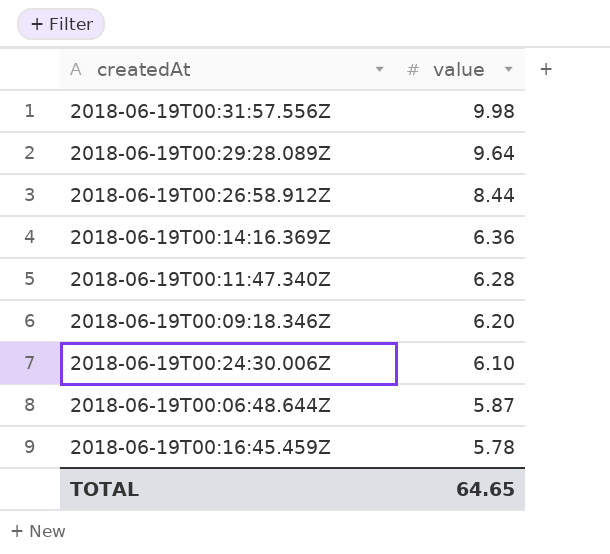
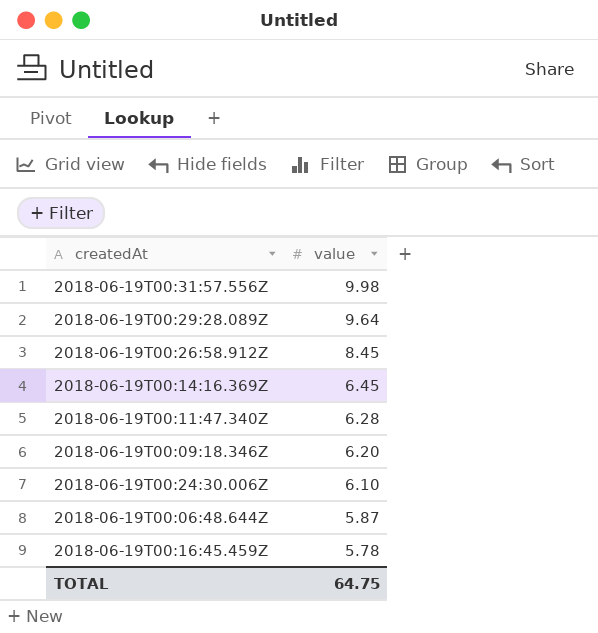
2018-06-19T00:26:58.912Z | value: 8.44 -> 8.45
2018-06-19T00:14:16.369Z | value: 6.36 -> 6.45
TOTAL | value: 64.65 -> 64.75

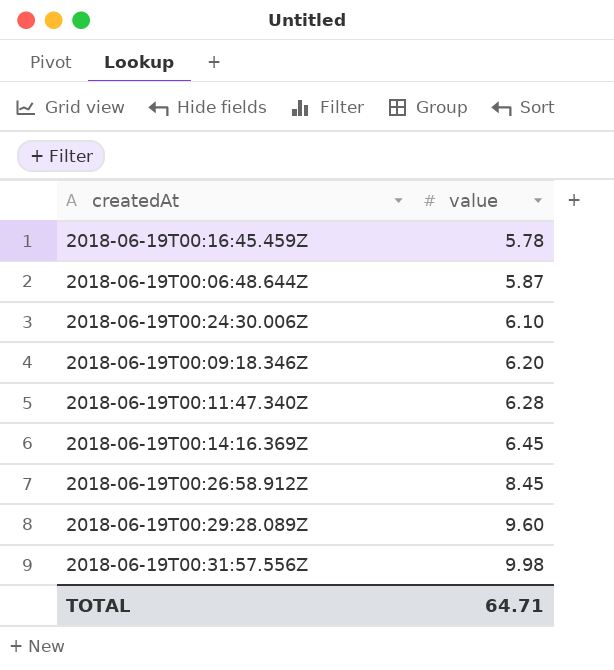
row order: value descending -> value ascending
2018-06-19T00:29:28.089Z | value: 9.64 -> 9.60
TOTAL | value: 64.75 -> 64.71

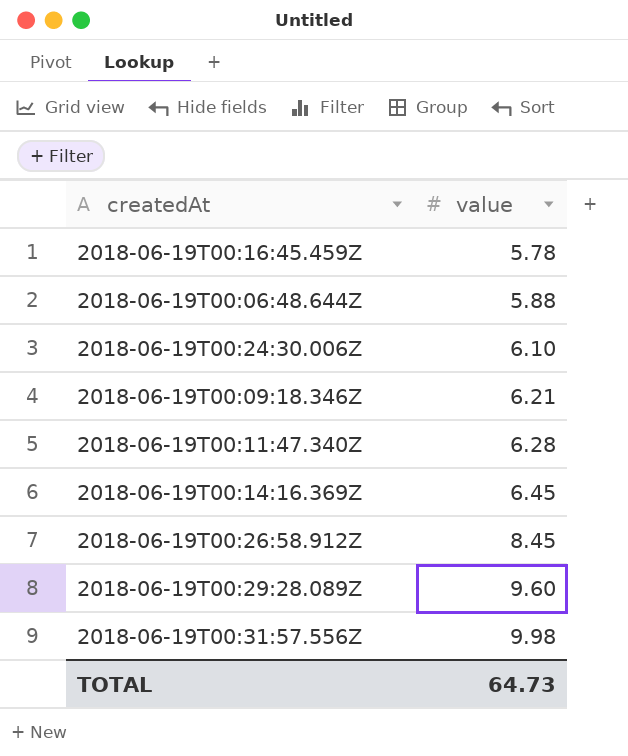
2018-06-19T00:06:48.644Z | value: 5.87 -> 5.88
2018-06-19T00:09:18.346Z | value: 6.20 -> 6.21
TOTAL | value: 64.71 -> 64.73

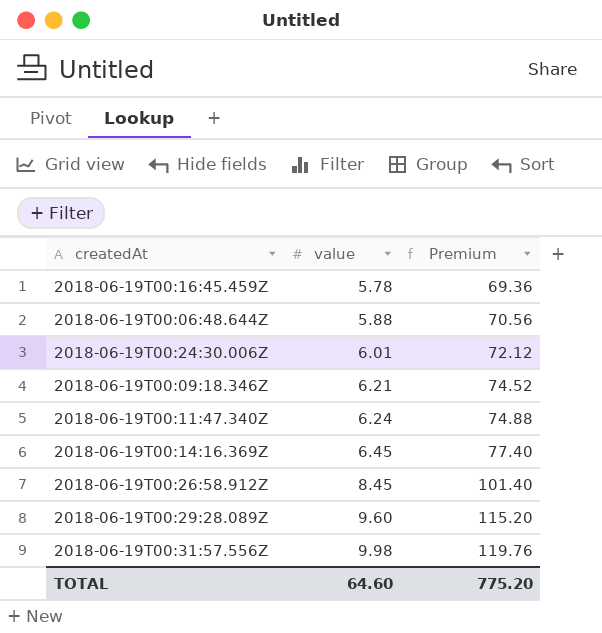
column Premium | formula: none -> [value] * 12
2018-06-19T00:24:30.006Z | value: 6.10 -> 6.01
2018-06-19T00:11:47.340Z | value: 6.28 -> 6.24
TOTAL | value: 64.73 -> 64.60

